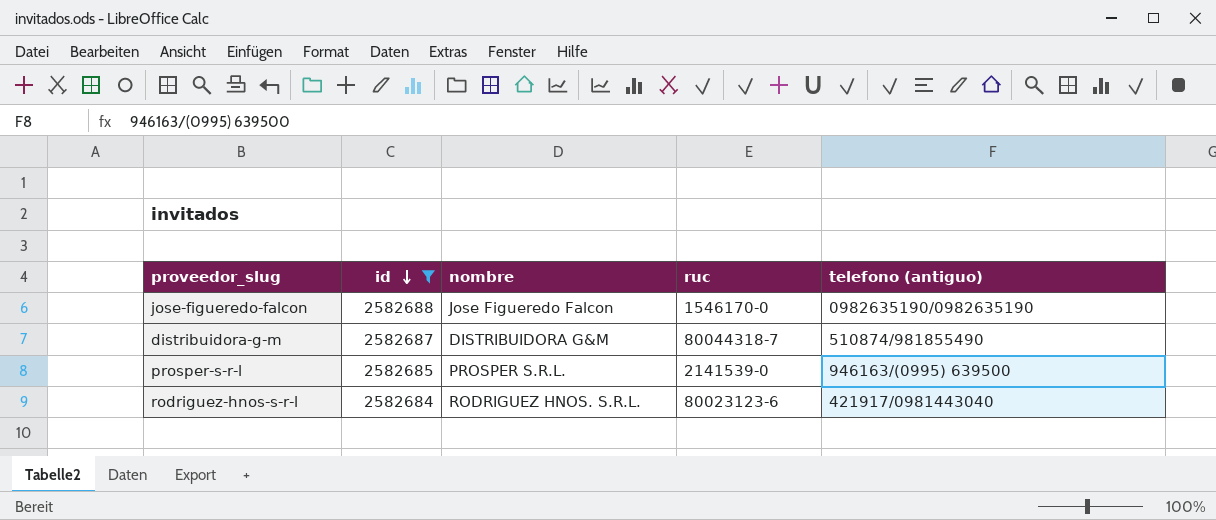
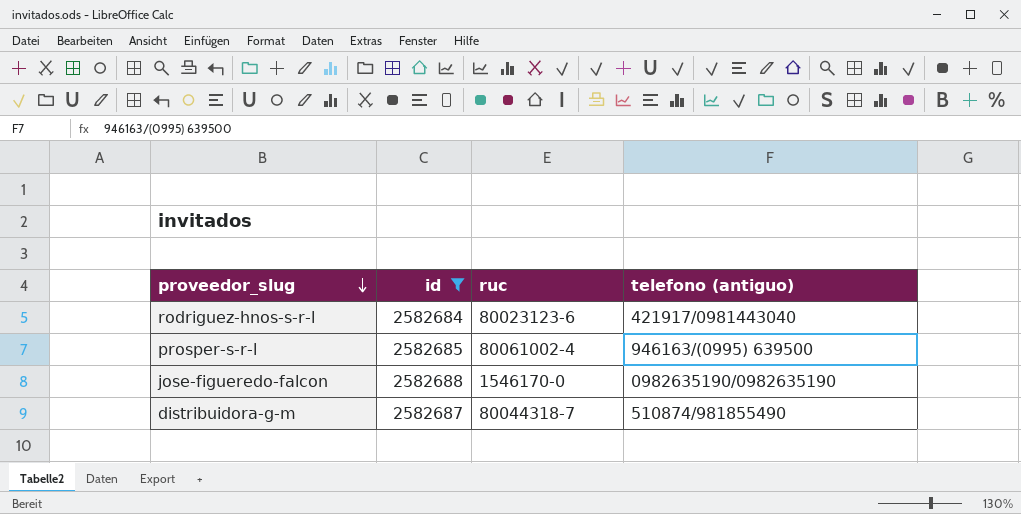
row order: id descending -> proveedor_slug descending
column nombre | position: 3 -> none
prosper-s-r-l | ruc: 2141539-0 -> 80061002-4

